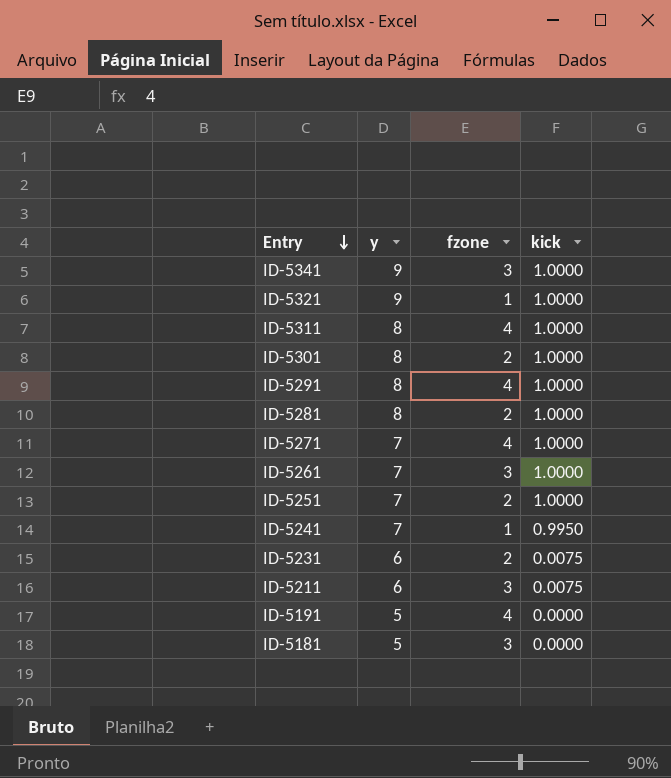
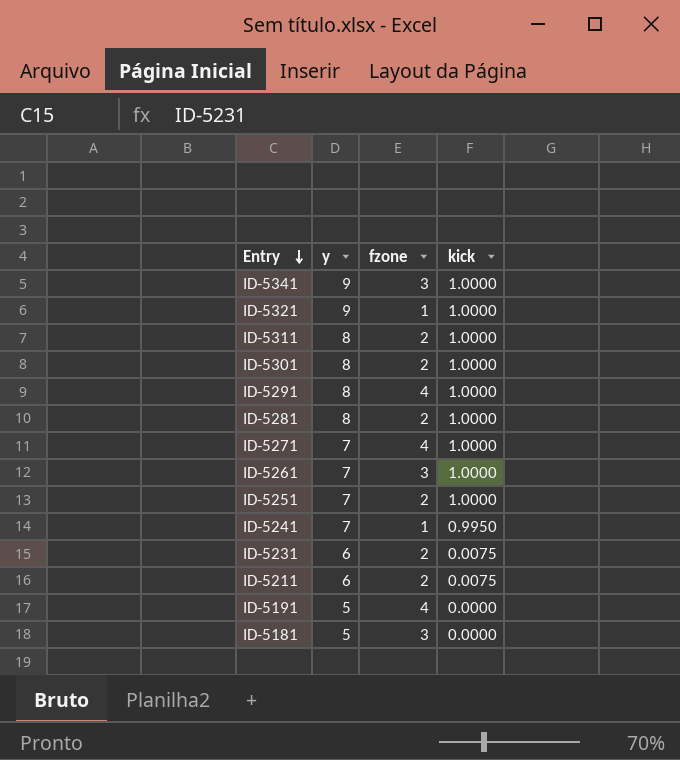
ID-5311 | fzone: 4 -> 2
ID-5211 | fzone: 3 -> 2

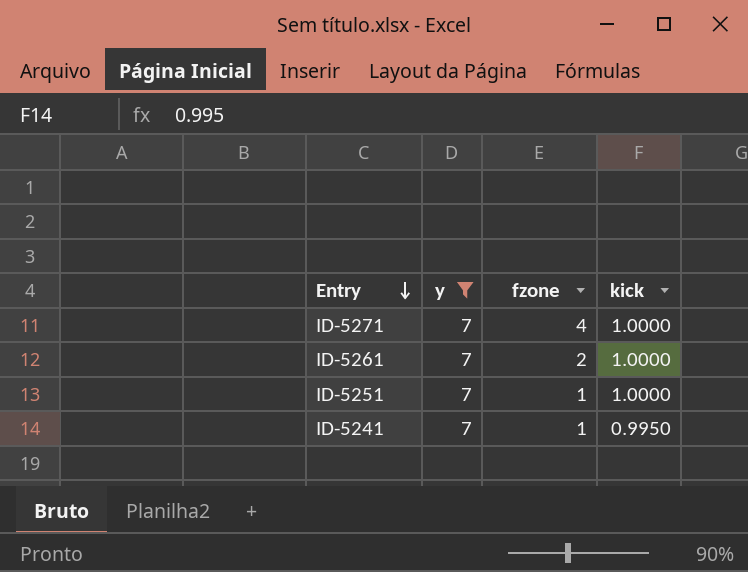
filter: none -> y = 7
ID-5261 | fzone: 3 -> 2
ID-5251 | fzone: 2 -> 1

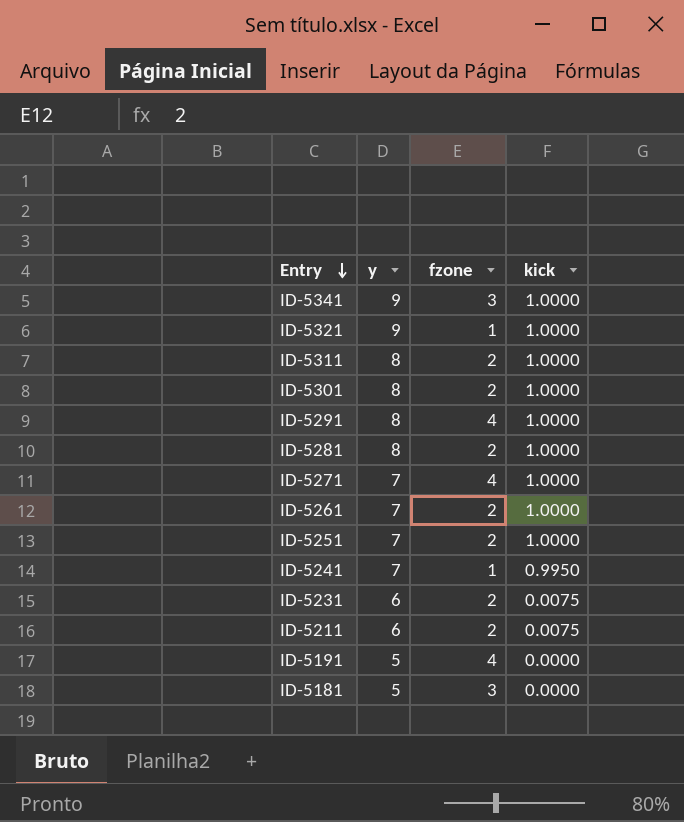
filter: y = 7 -> none
ID-5251 | fzone: 1 -> 2

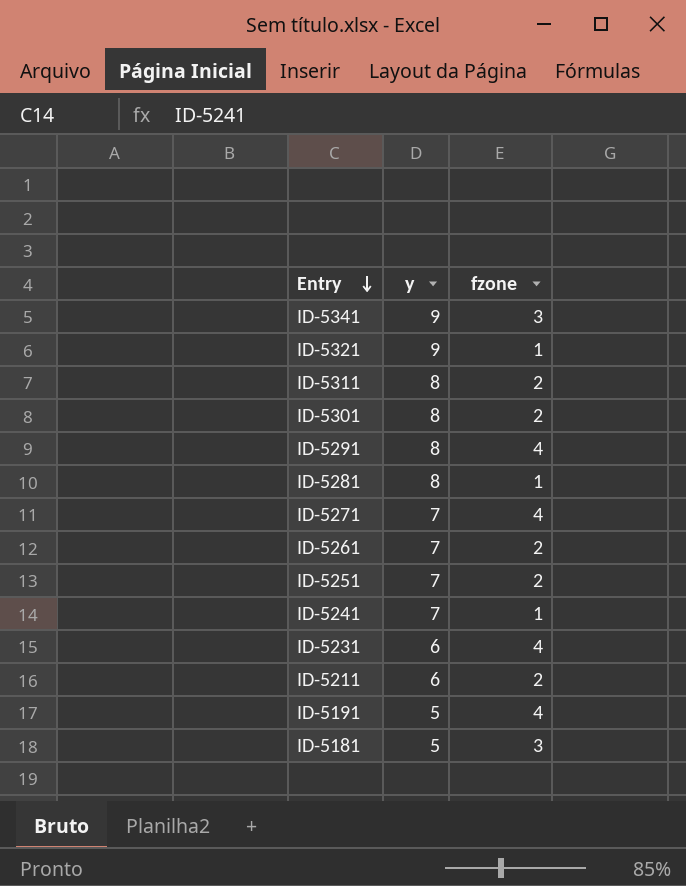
column kick | position: 4 -> none
ID-5281 | fzone: 2 -> 1
ID-5231 | fzone: 2 -> 4

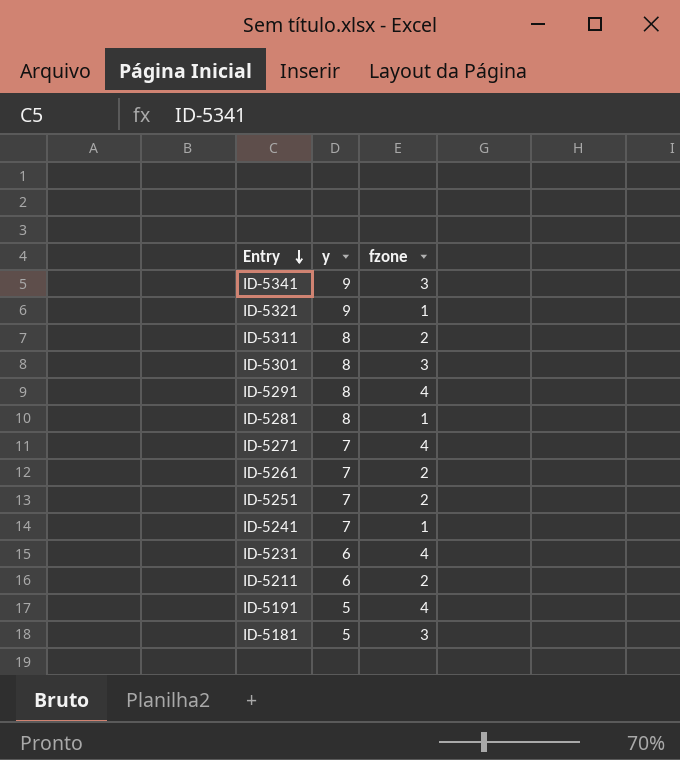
ID-5301 | fzone: 2 -> 3

